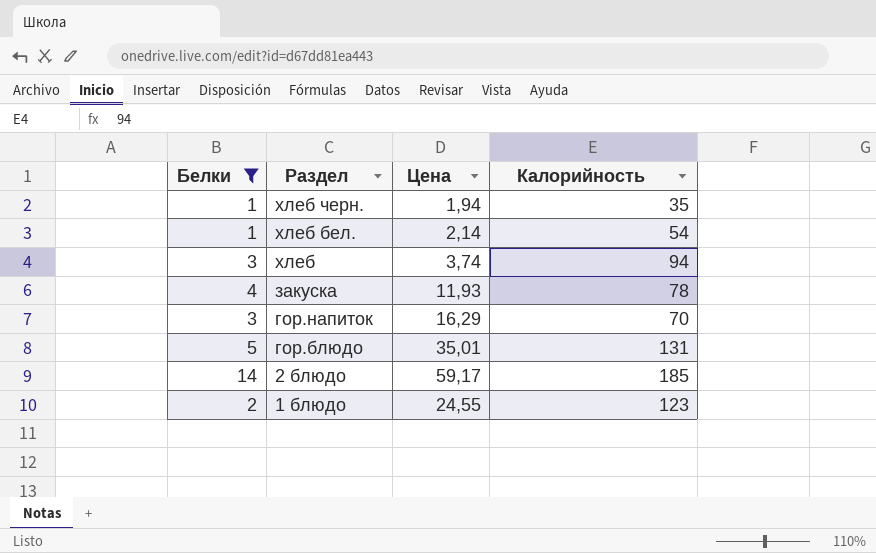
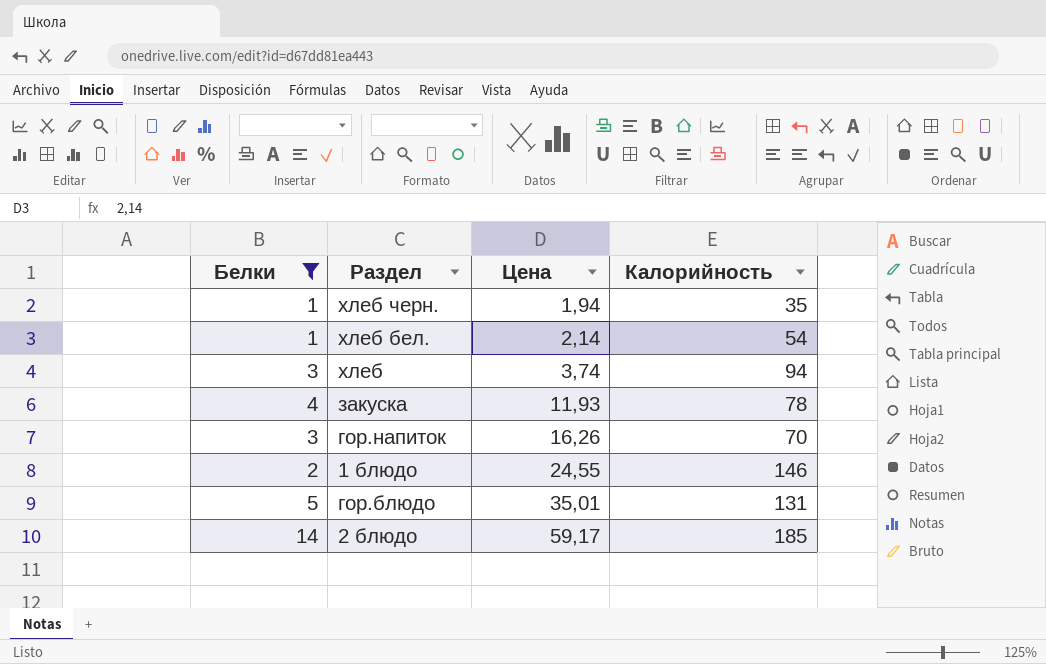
row order: Раздел descending -> Цена ascending
гор.напиток | Цена: 16,29 -> 16,26
1 блюдо | Калорийность: 123 -> 146

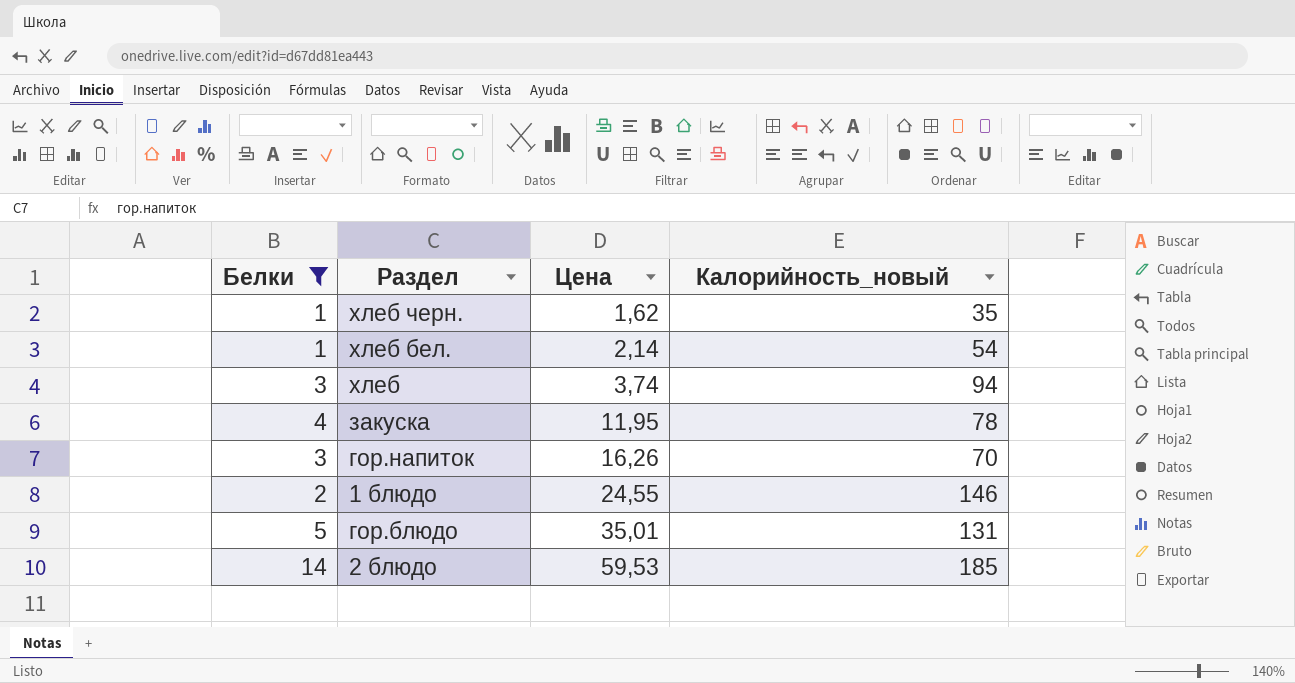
column name: Калорийность -> Калорийность_новый
хлеб черн. | Цена: 1,94 -> 1,62
закуска | Цена: 11,93 -> 11,95
2 блюдо | Цена: 59,17 -> 59,53

